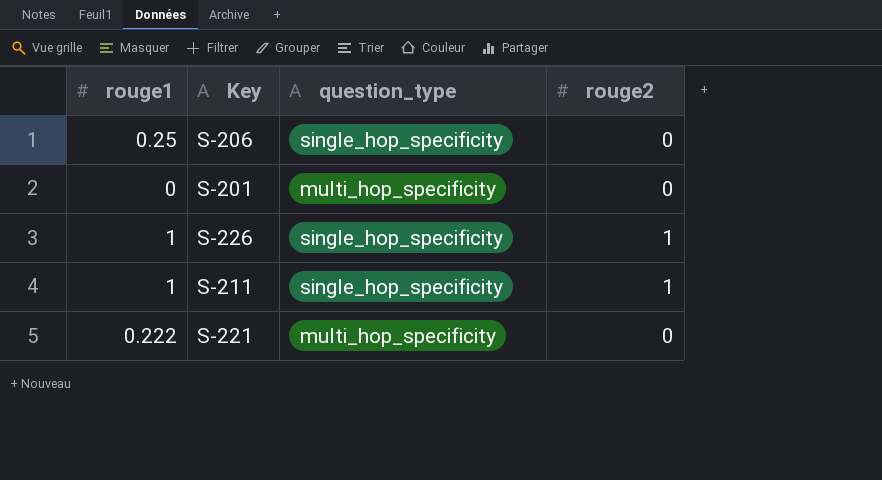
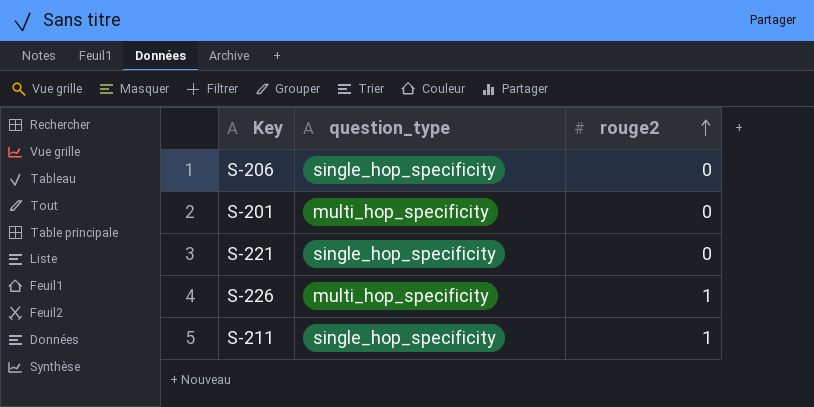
row order: none -> rouge2 ascending
column rouge1 | position: 1 -> none
S-221 | question_type: multi_hop_specificity -> single_hop_specificity
S-226 | question_type: single_hop_specificity -> multi_hop_specificity

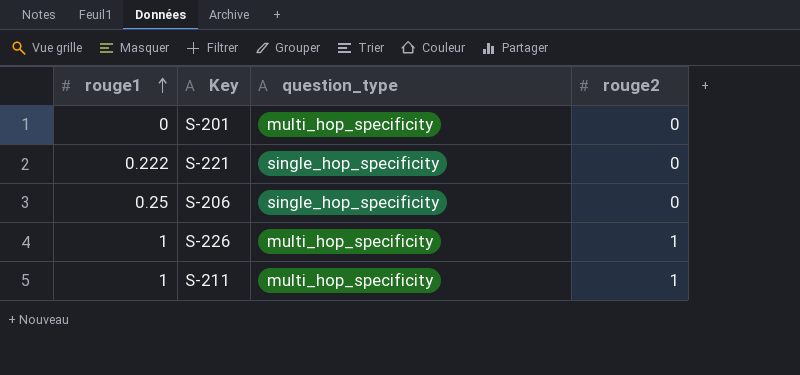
row order: rouge2 ascending -> rouge1 ascending
column rouge1 | position: none -> 1
S-211 | question_type: single_hop_specificity -> multi_hop_specificity

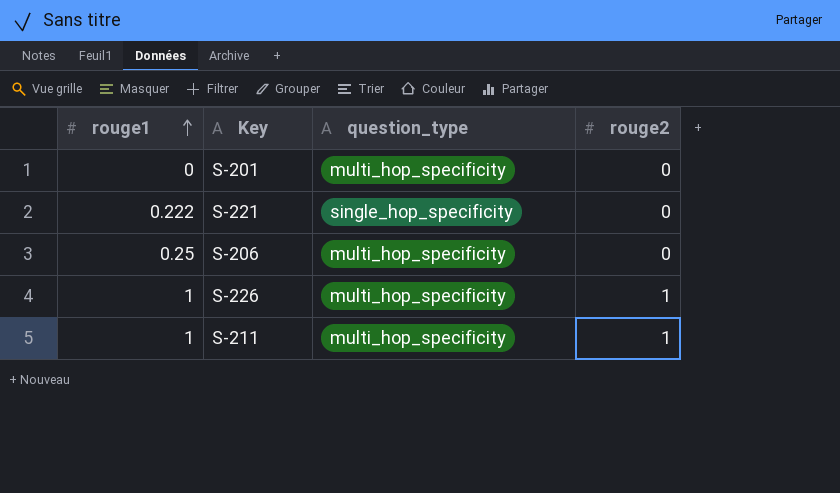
S-206 | question_type: single_hop_specificity -> multi_hop_specificity

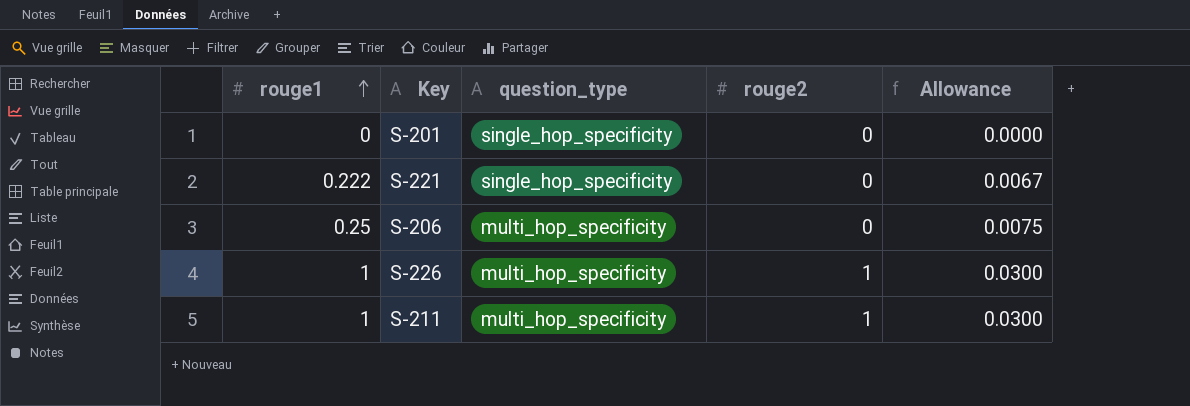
column Allowance | formula: none -> [rouge1] * 0.03
S-201 | question_type: multi_hop_specificity -> single_hop_specificity

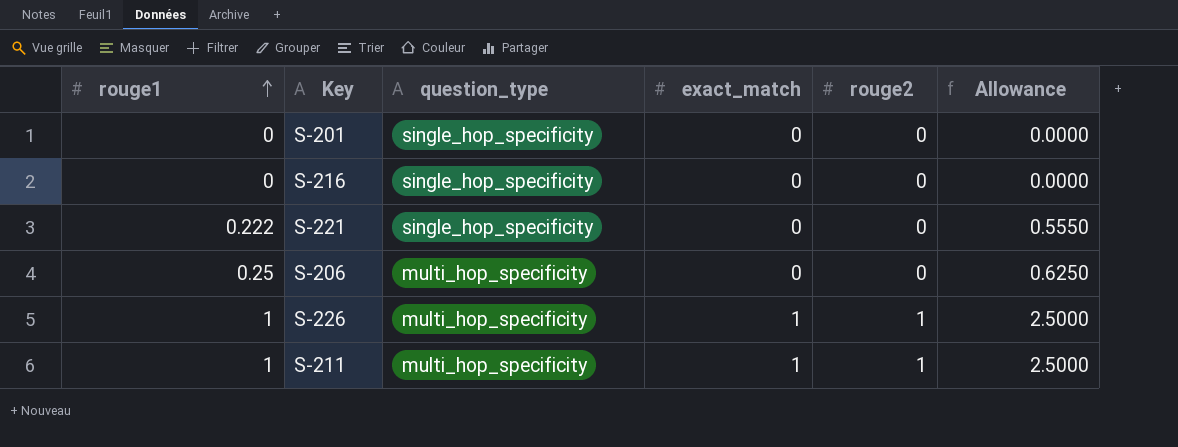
column exact_match | position: none -> 4
column Allowance | formula: [rouge1] * 0.03 -> [rouge1] * 2.5
row S-216: none -> 0 | single_hop_specificity | 0 | 0 | 0.0000

